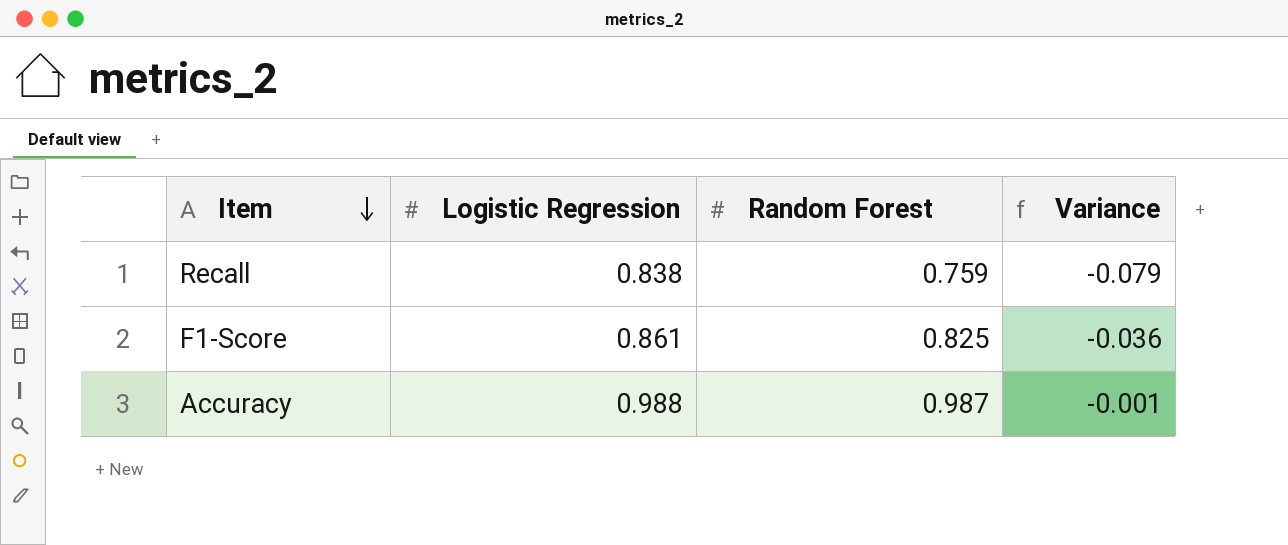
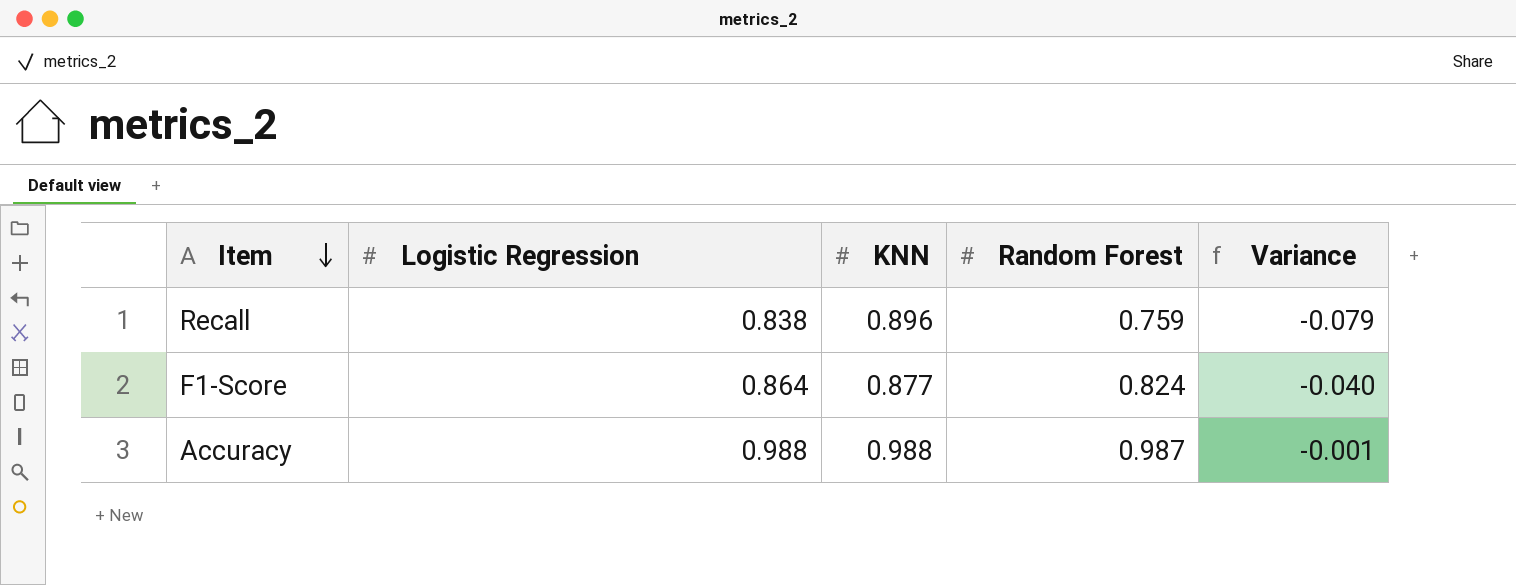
column KNN | position: none -> 3
F1-Score | Logistic Regression: 0.861 -> 0.864
F1-Score | Random Forest: 0.825 -> 0.824
F1-Score | Variance: -0.036 -> -0.040

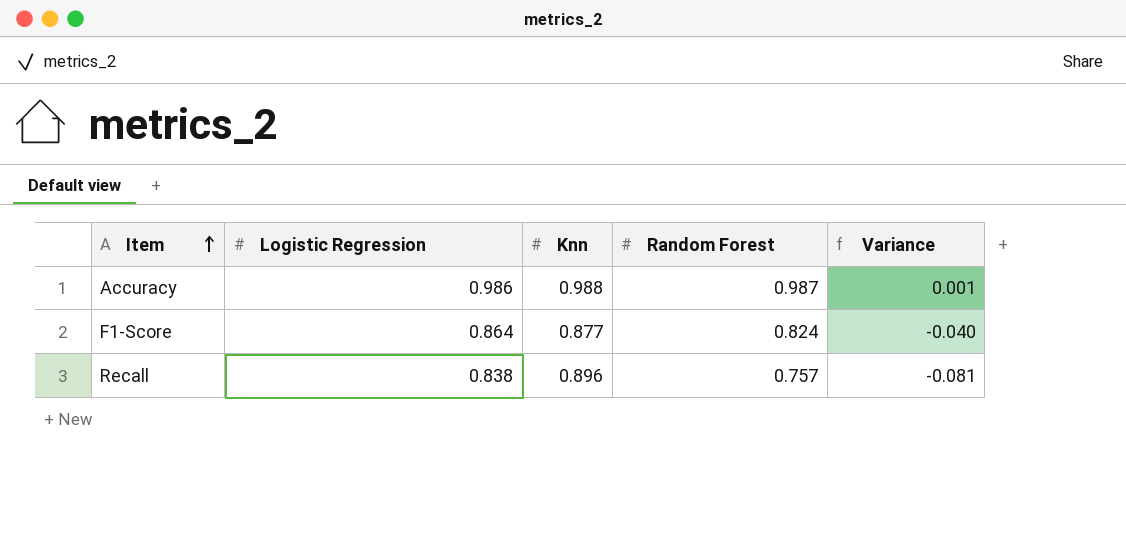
row order: Item descending -> Item ascending
column name: KNN -> Knn
Accuracy | Logistic Regression: 0.988 -> 0.986
Accuracy | Variance: -0.001 -> 0.001
Recall | Random Forest: 0.759 -> 0.757
Recall | Variance: -0.079 -> -0.081

